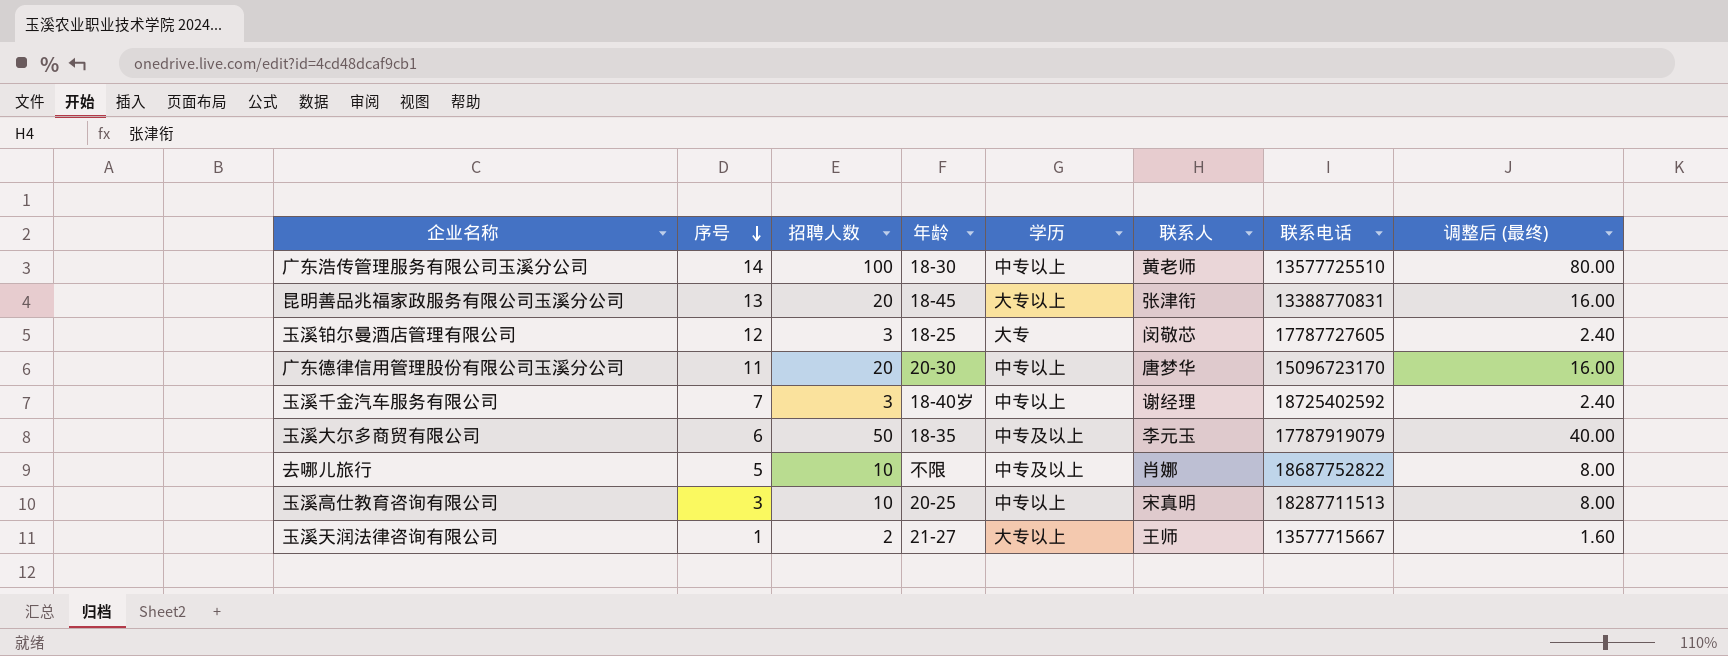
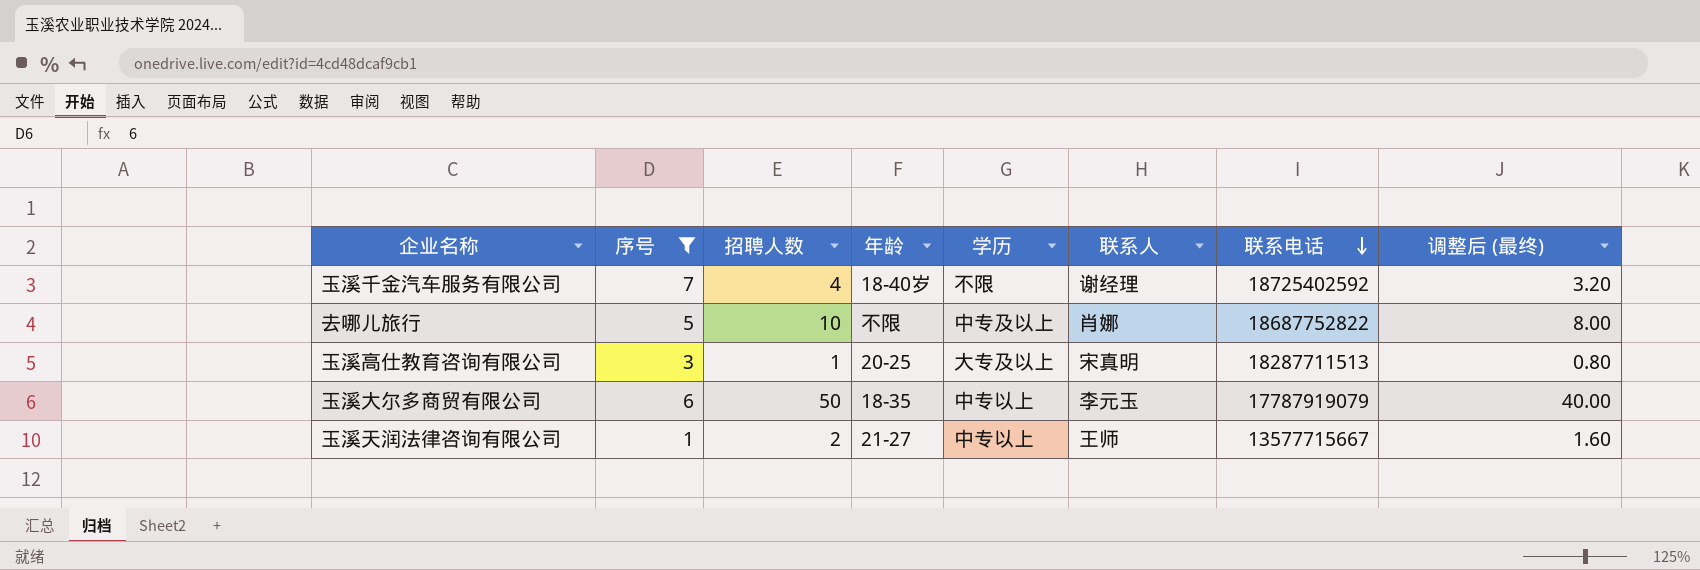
filter: none -> 序号 <= 7
row order: 序号 descending -> 联系电话 descending
玉溪千金汽车服务有限公司 | 招聘人数: 3 -> 4
玉溪千金汽车服务有限公司 | 学历: 中专以上 -> 不限
玉溪千金汽车服务有限公司 | 调整后 (最终): 2.40 -> 3.20
玉溪高仕教育咨询有限公司 | 招聘人数: 10 -> 1
玉溪高仕教育咨询有限公司 | 学历: 中专以上 -> 大专及以上
玉溪高仕教育咨询有限公司 | 调整后 (最终): 8.00 -> 0.80
玉溪大尔多商贸有限公司 | 学历: 中专及以上 -> 中专以上
玉溪天润法律咨询有限公司 | 学历: 大专以上 -> 中专以上

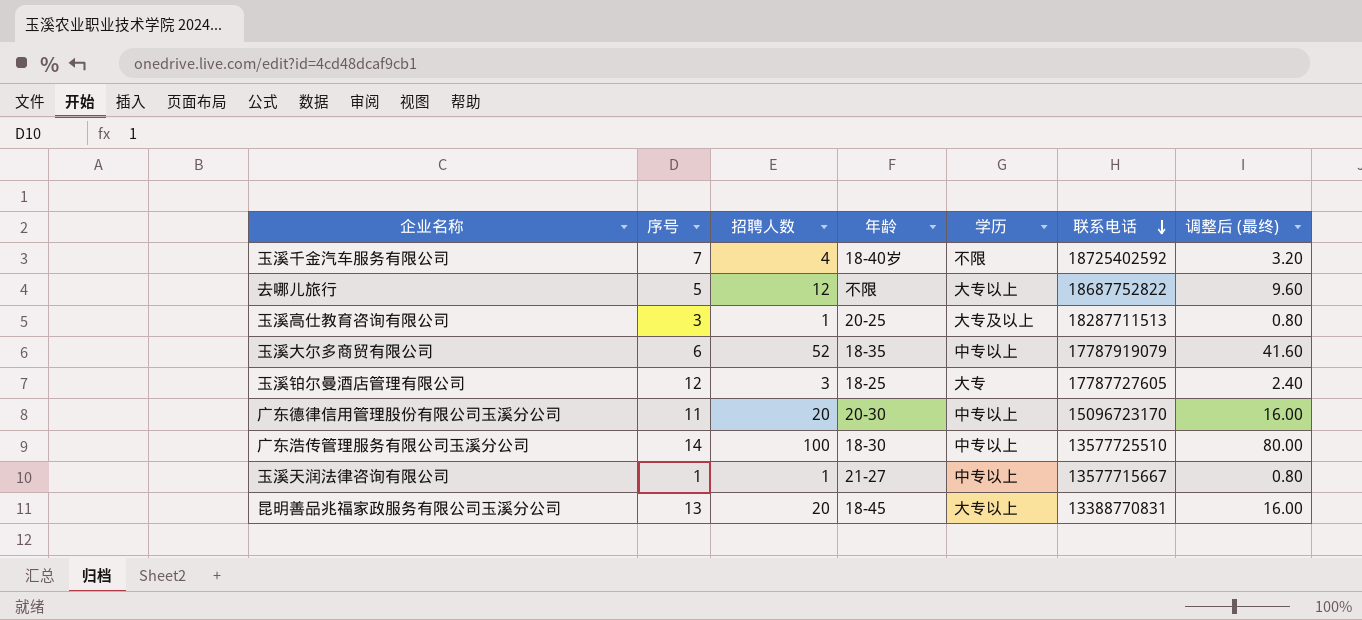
filter: 序号 <= 7 -> none
column 联系人 | position: 6 -> none
去哪儿旅行 | 招聘人数: 10 -> 12
去哪儿旅行 | 学历: 中专及以上 -> 大专以上
去哪儿旅行 | 调整后 (最终): 8.00 -> 9.60
玉溪大尔多商贸有限公司 | 招聘人数: 50 -> 52
玉溪大尔多商贸有限公司 | 调整后 (最终): 40.00 -> 41.60
玉溪天润法律咨询有限公司 | 招聘人数: 2 -> 1
玉溪天润法律咨询有限公司 | 调整后 (最终): 1.60 -> 0.80

